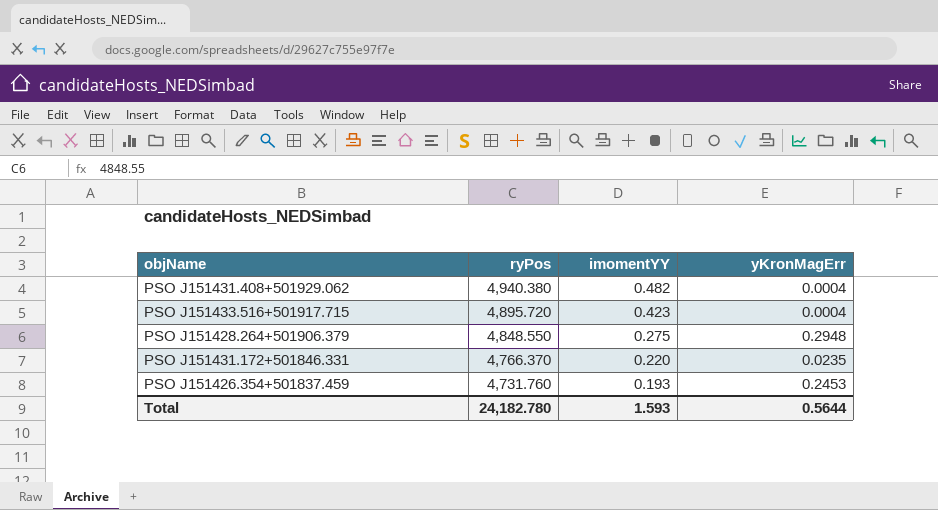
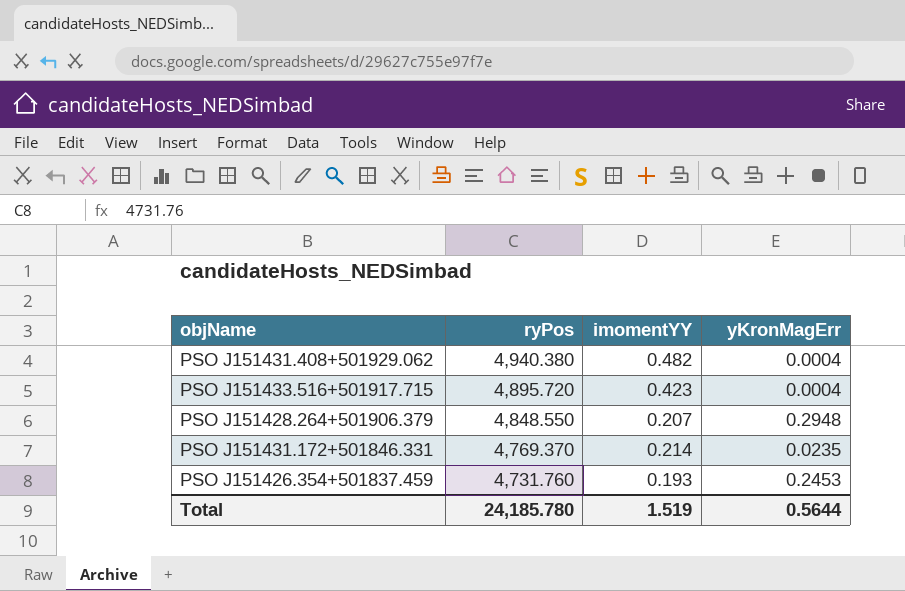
PSO J151428.264+501906.379 | imomentYY: 0.275 -> 0.207
PSO J151431.172+501846.331 | ryPos: 4,766.370 -> 4,769.370
PSO J151431.172+501846.331 | imomentYY: 0.220 -> 0.214
Total | ryPos: 24,182.780 -> 24,185.780
Total | imomentYY: 1.593 -> 1.519

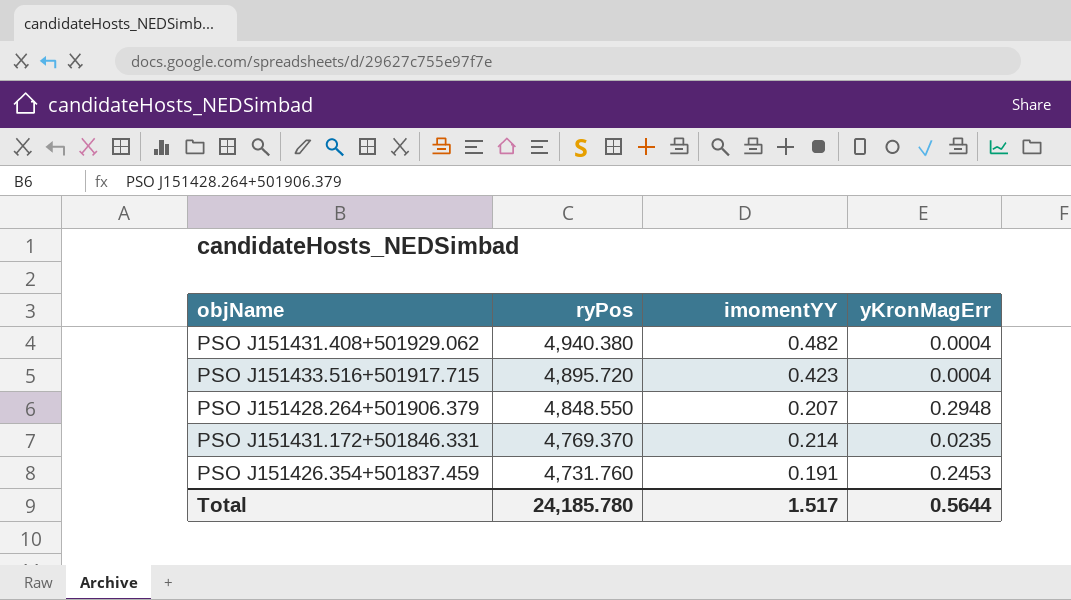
PSO J151426.354+501837.459 | imomentYY: 0.193 -> 0.191
Total | imomentYY: 1.519 -> 1.517

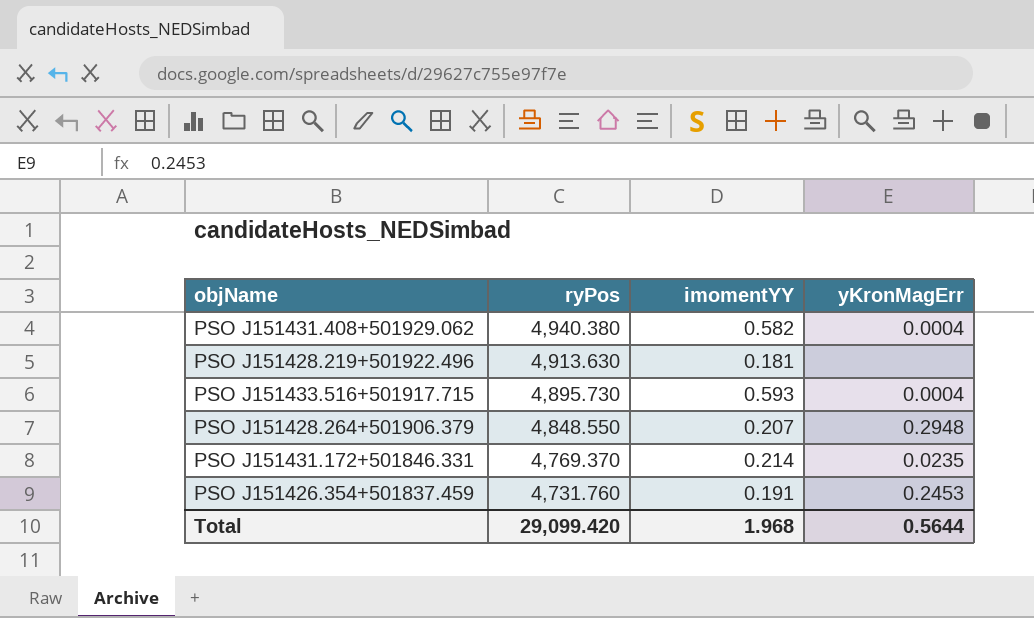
PSO J151431.408+501929.062 | imomentYY: 0.482 -> 0.582
row PSO J151428.219+501922.496: none -> 4,913.630 | 0.181 | none
PSO J151433.516+501917.715 | ryPos: 4,895.720 -> 4,895.730
PSO J151433.516+501917.715 | imomentYY: 0.423 -> 0.593
Total | ryPos: 24,185.780 -> 29,099.420
Total | imomentYY: 1.517 -> 1.968

